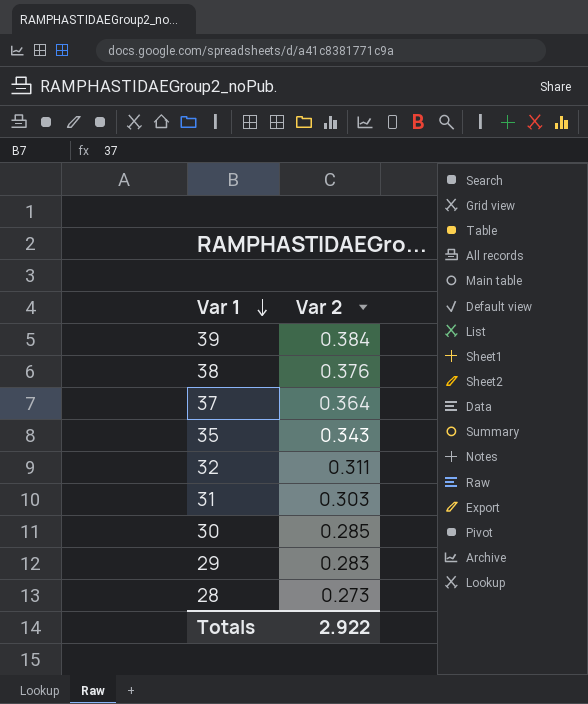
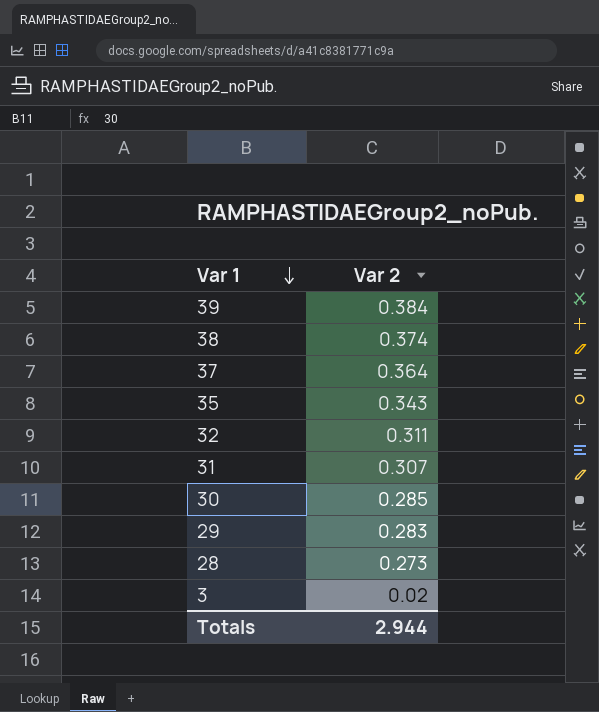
38 | Var 2: 0.376 -> 0.374
31 | Var 2: 0.303 -> 0.307
row 3: none -> 0.02
Totals | Var 2: 2.922 -> 2.944

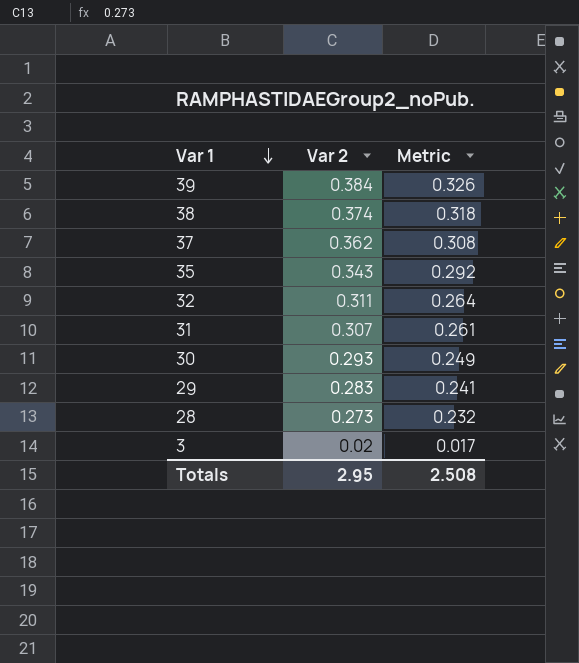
column Metric | formula: none -> [Var 2] * 0.85
37 | Var 2: 0.364 -> 0.362
30 | Var 2: 0.285 -> 0.293
Totals | Var 2: 2.944 -> 2.95

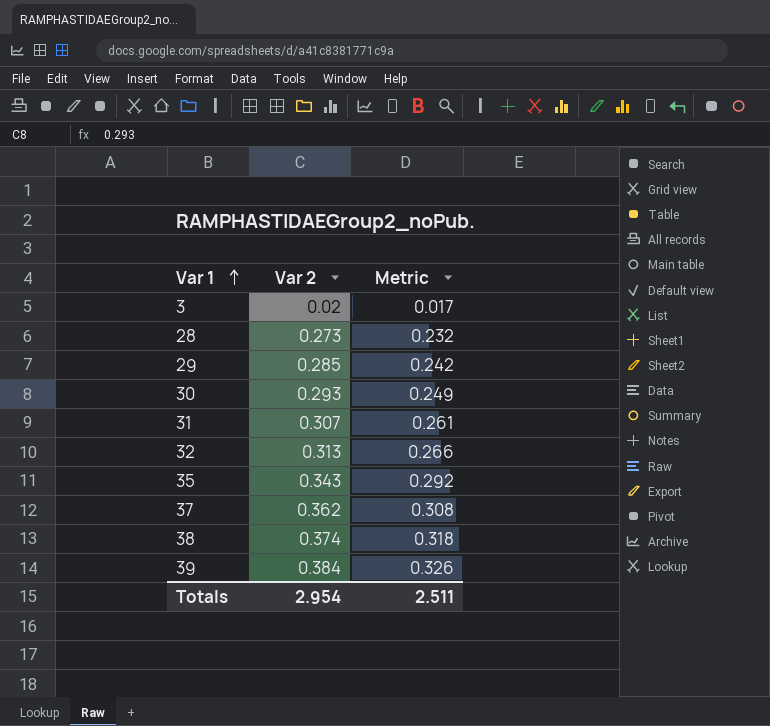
row order: Var 1 descending -> Var 1 ascending
29 | Var 2: 0.283 -> 0.285
29 | Metric: 0.241 -> 0.242
32 | Var 2: 0.311 -> 0.313
32 | Metric: 0.264 -> 0.266
Totals | Var 2: 2.95 -> 2.954
Totals | Metric: 2.508 -> 2.511

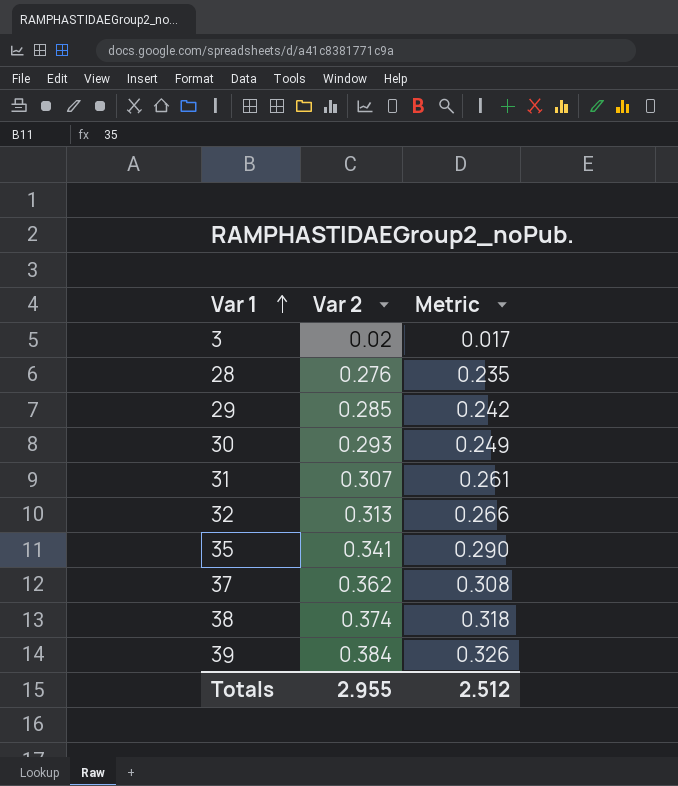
28 | Var 2: 0.273 -> 0.276
28 | Metric: 0.232 -> 0.235
35 | Var 2: 0.343 -> 0.341
35 | Metric: 0.292 -> 0.290
Totals | Var 2: 2.954 -> 2.955
Totals | Metric: 2.511 -> 2.512

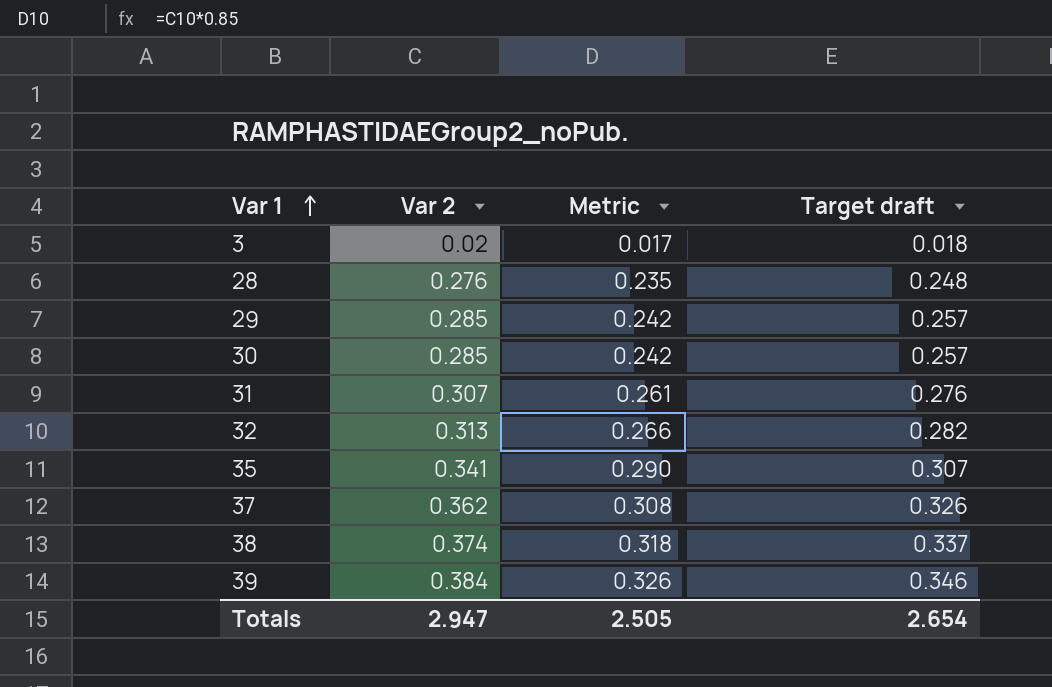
column Target draft | formula: none -> [Var 2] * 0.9
30 | Var 2: 0.293 -> 0.285
30 | Metric: 0.249 -> 0.242
Totals | Var 2: 2.955 -> 2.947
Totals | Metric: 2.512 -> 2.505

